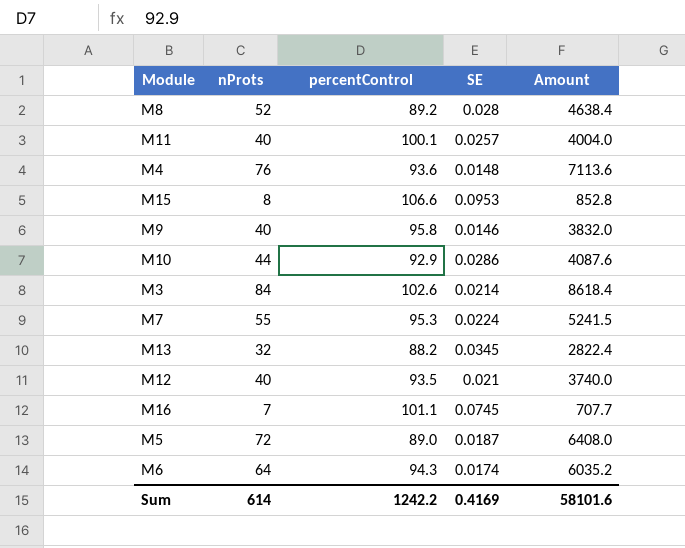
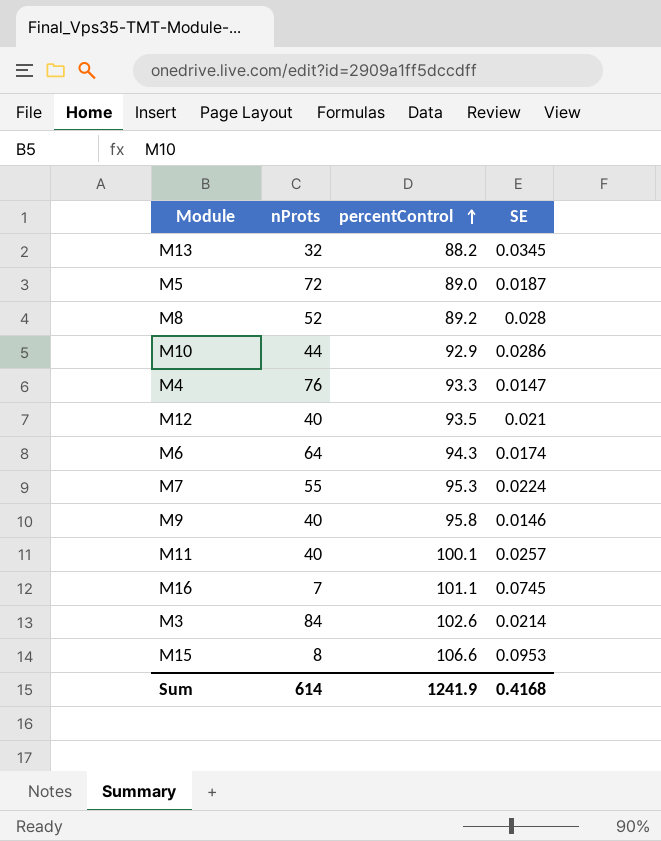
row order: none -> percentControl ascending
column Amount | formula: [nProts] * [percentControl] -> none
M4 | percentControl: 93.6 -> 93.3
M4 | SE: 0.0148 -> 0.0147
Sum | percentControl: 1242.2 -> 1241.9
Sum | SE: 0.4169 -> 0.4168

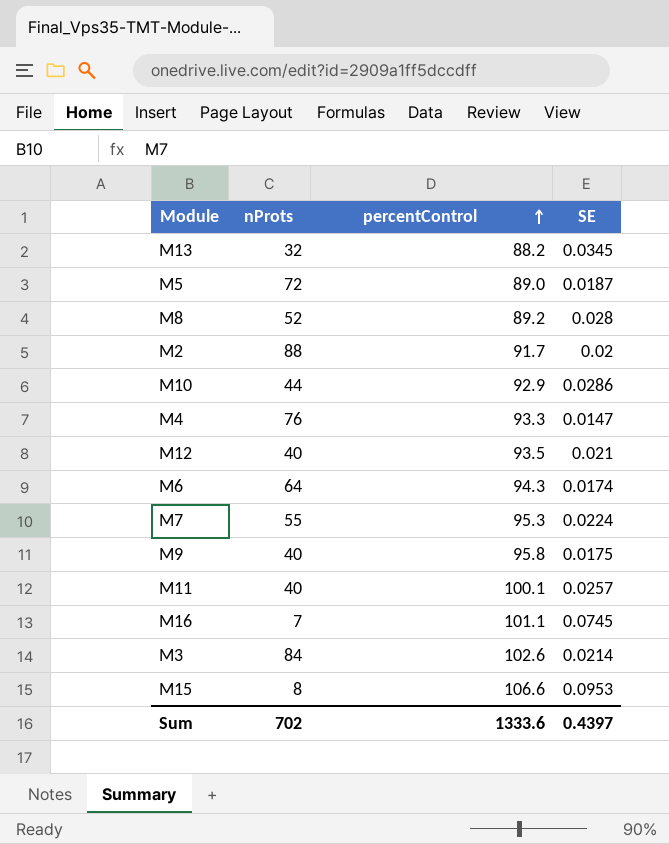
row M2: none -> 88 | 91.7 | 0.02
M9 | SE: 0.0146 -> 0.0175
Sum | nProts: 614 -> 702
Sum | percentControl: 1241.9 -> 1333.6
Sum | SE: 0.4168 -> 0.4397

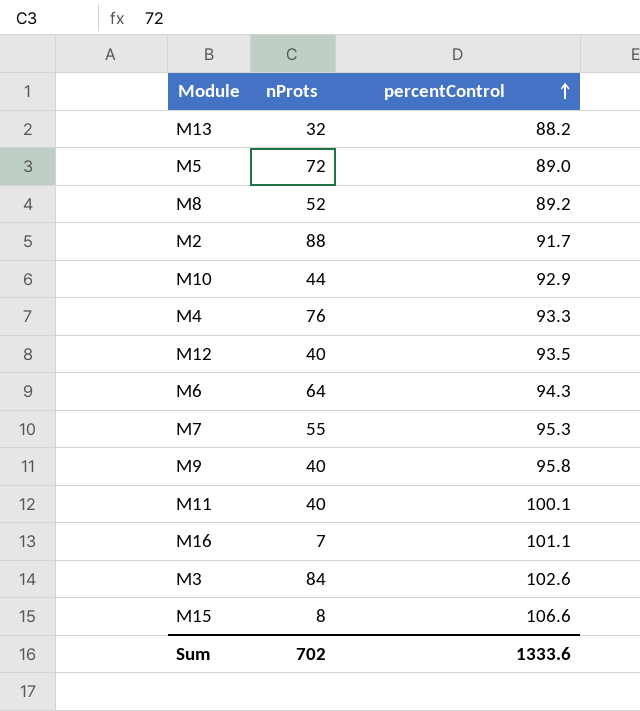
column SE | position: 4 -> none

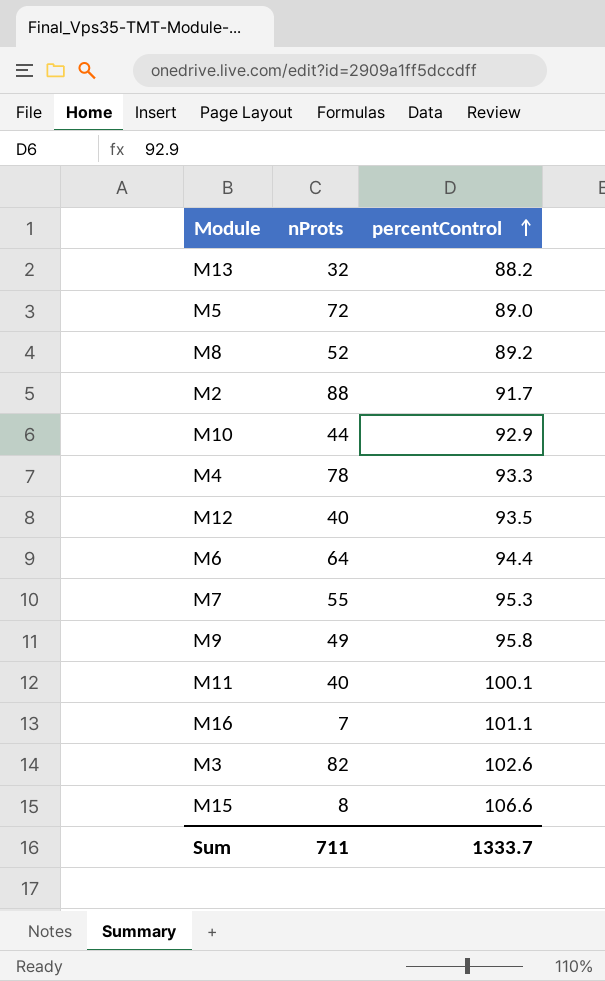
M4 | nProts: 76 -> 78
M6 | percentControl: 94.3 -> 94.4
M9 | nProts: 40 -> 49
M3 | nProts: 84 -> 82
Sum | nProts: 702 -> 711
Sum | percentControl: 1333.6 -> 1333.7

